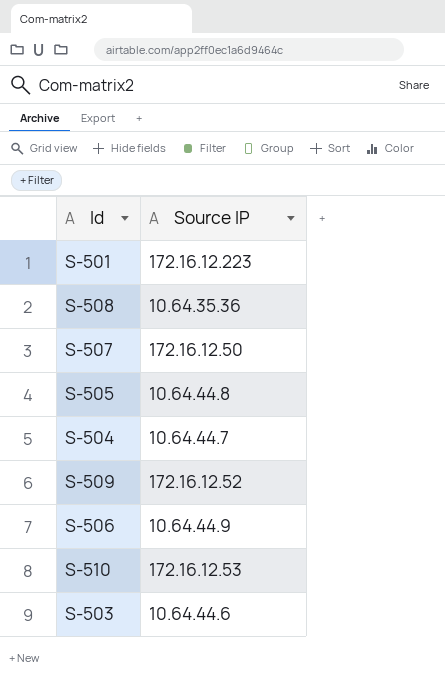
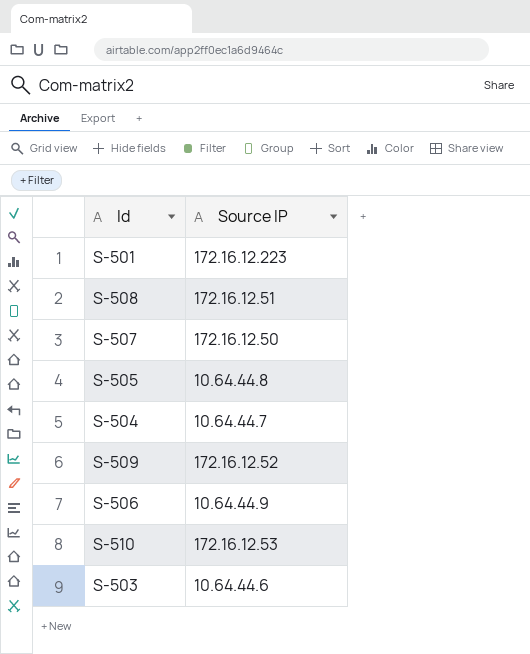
S-508 | Source IP: 10.64.35.36 -> 172.16.12.51

